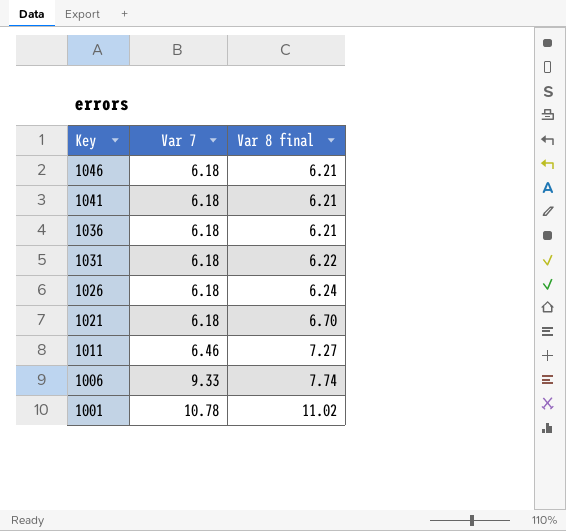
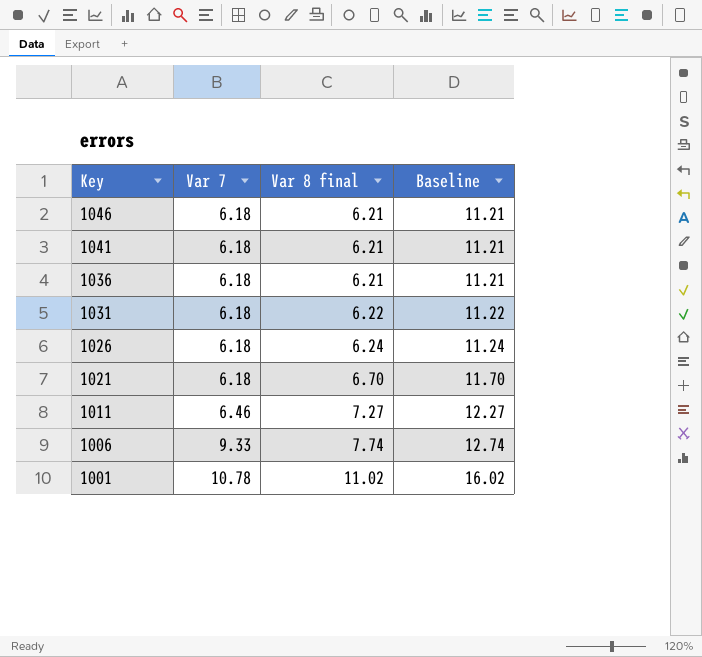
column Baseline | formula: none -> [Var 8 final] + 5

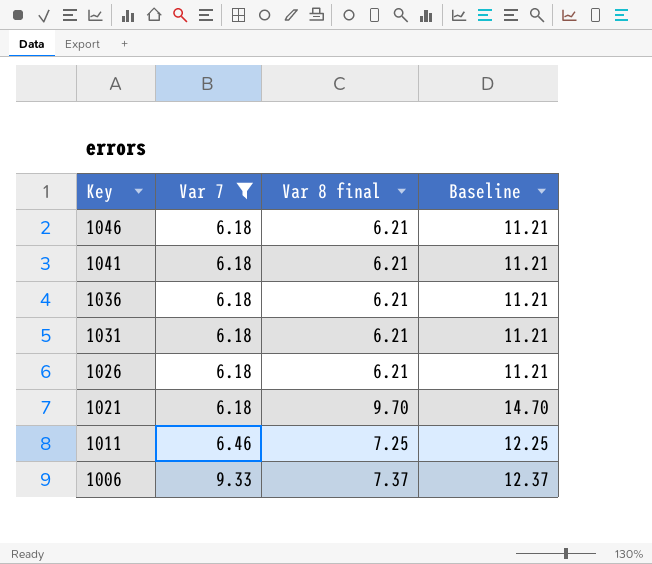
filter: none -> Var 7 != 10.78
1031 | Var 8 final: 6.22 -> 6.21
1031 | Baseline: 11.22 -> 11.21
1026 | Var 8 final: 6.24 -> 6.21
1026 | Baseline: 11.24 -> 11.21
1021 | Var 8 final: 6.70 -> 9.70
1021 | Baseline: 11.70 -> 14.70
1011 | Var 8 final: 7.27 -> 7.25
1011 | Baseline: 12.27 -> 12.25
1006 | Var 8 final: 7.74 -> 7.37
1006 | Baseline: 12.74 -> 12.37

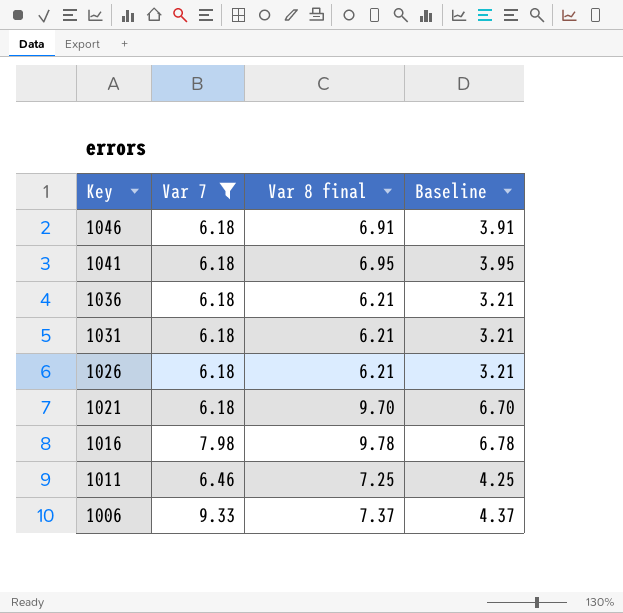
column Baseline | formula: [Var 8 final] + 5 -> [Var 8 final] - 3
1046 | Var 8 final: 6.21 -> 6.91
1041 | Var 8 final: 6.21 -> 6.95
row 1016: none -> 7.98 | 9.78 | 6.78

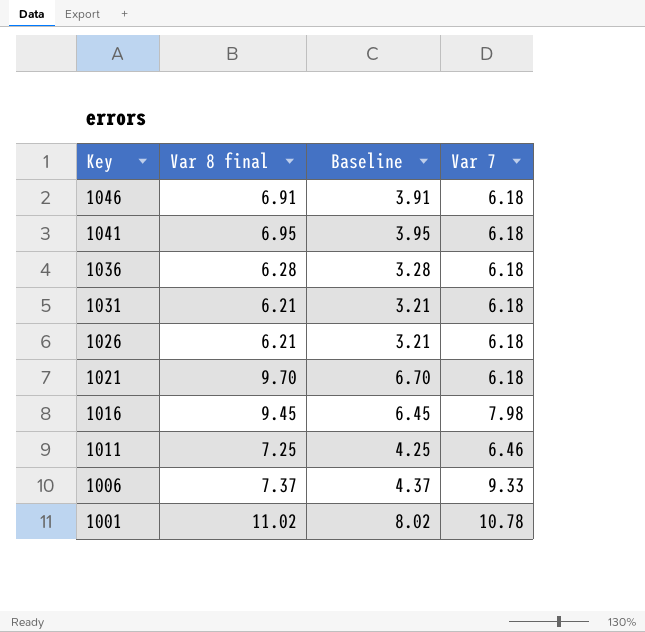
filter: Var 7 != 10.78 -> none
column Var 7 | position: 2 -> 4
1036 | Var 8 final: 6.21 -> 6.28
1036 | Baseline: 3.21 -> 3.28
1016 | Var 8 final: 9.78 -> 9.45
1016 | Baseline: 6.78 -> 6.45

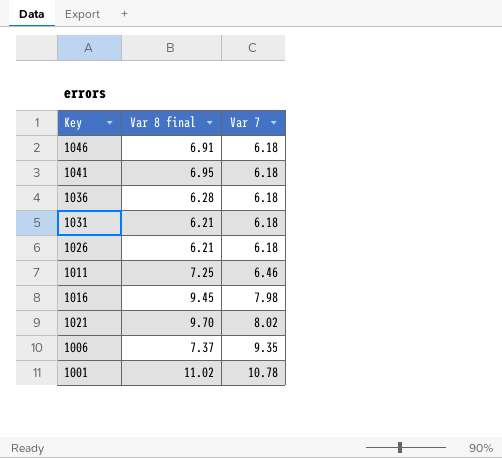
row order: Key descending -> Var 7 ascending
column Baseline | formula: [Var 8 final] - 3 -> none
1021 | Var 7: 6.18 -> 8.02
1006 | Var 7: 9.33 -> 9.35

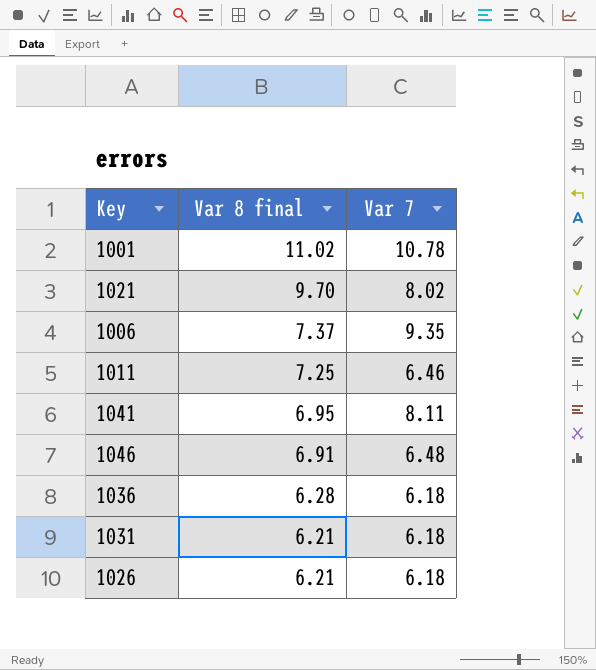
row order: Var 7 ascending -> Var 8 final descending
row 1016: 9.45 | 7.98 -> none
1041 | Var 7: 6.18 -> 8.11
1046 | Var 7: 6.18 -> 6.48

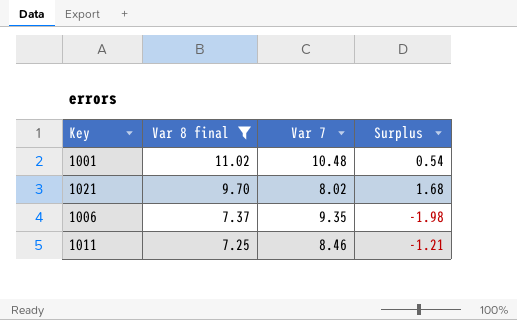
filter: none -> Var 8 final >= 7.25
column Surplus | formula: none -> [Var 8 final] - [Var 7]
1001 | Var 7: 10.78 -> 10.48
1011 | Var 7: 6.46 -> 8.46

